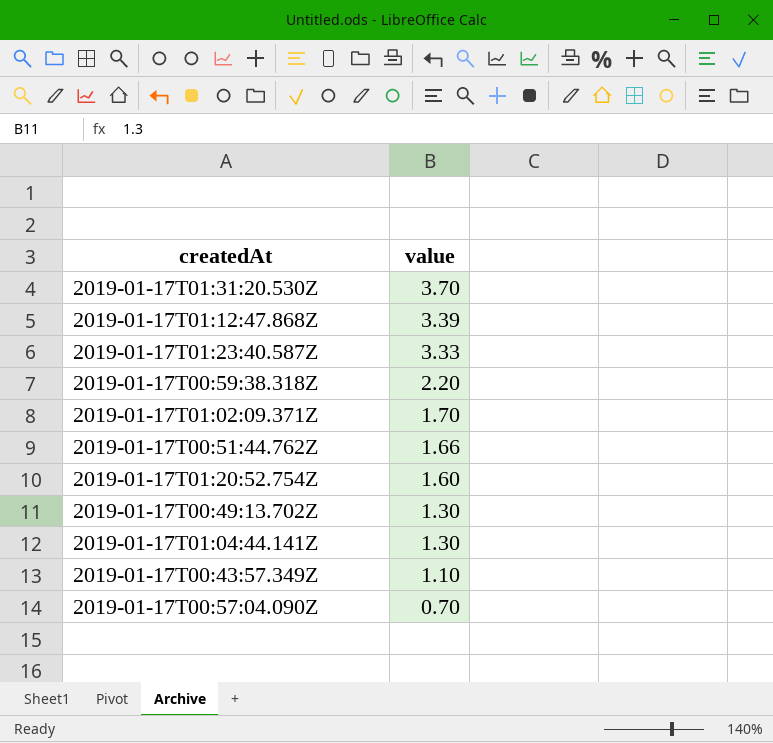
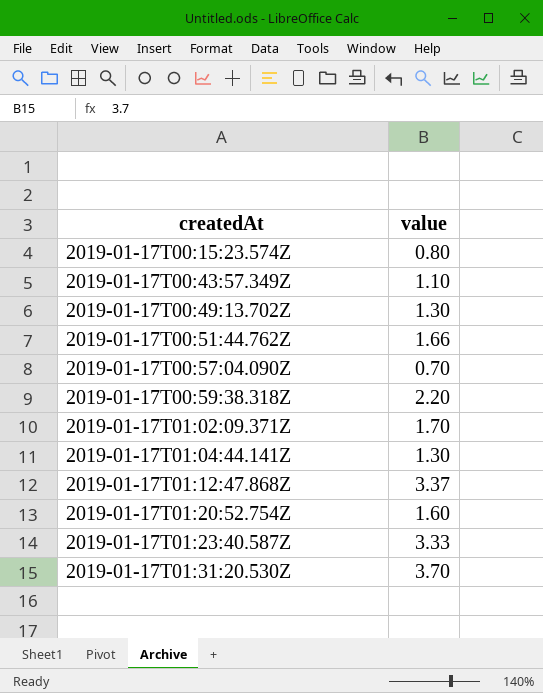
row order: value descending -> createdAt ascending
row 2019-01-17T00:15:23.574Z: none -> 0.80
2019-01-17T01:12:47.868Z | value: 3.39 -> 3.37

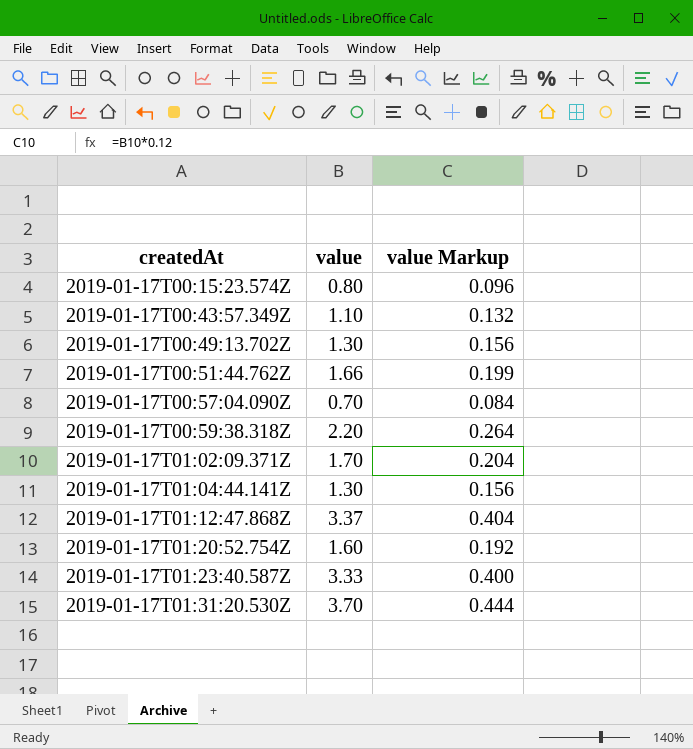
column value Markup | formula: none -> [value] * 0.12

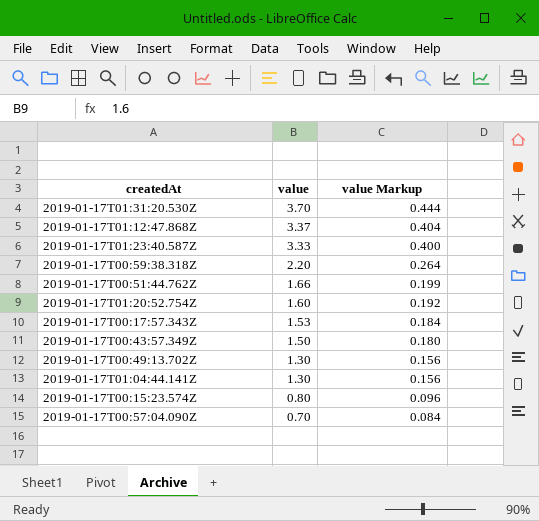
row order: createdAt ascending -> value descending
row 2019-01-17T01:02:09.371Z: 1.70 | 0.204 -> none
row 2019-01-17T00:17:57.343Z: none -> 1.53 | 0.184
2019-01-17T00:43:57.349Z | value: 1.10 -> 1.50
2019-01-17T00:43:57.349Z | value Markup: 0.132 -> 0.180

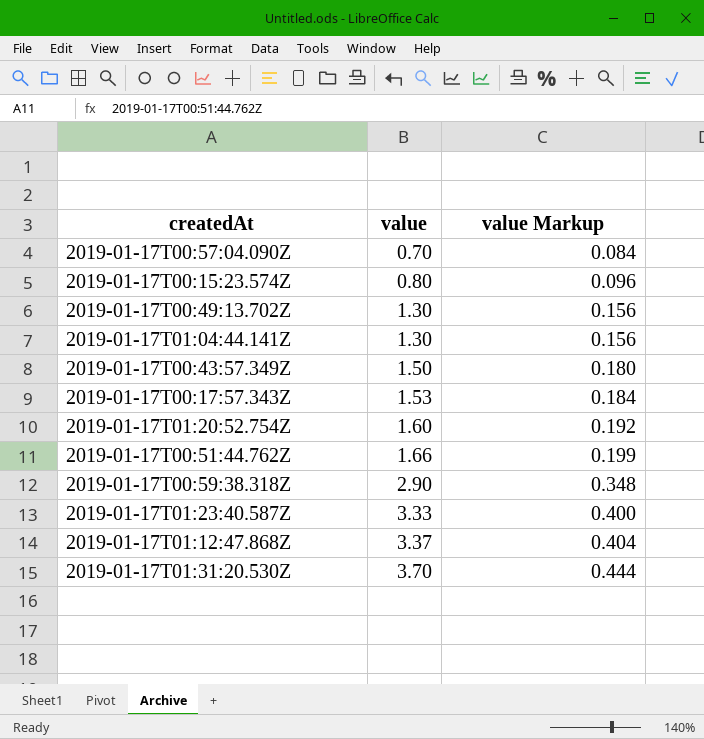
row order: value descending -> value ascending
2019-01-17T00:59:38.318Z | value: 2.20 -> 2.90
2019-01-17T00:59:38.318Z | value Markup: 0.264 -> 0.348

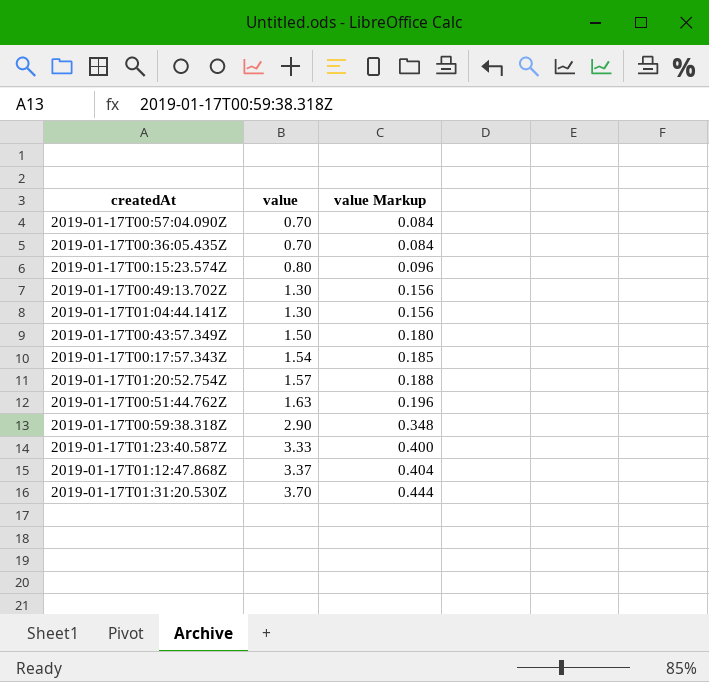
row 2019-01-17T00:36:05.435Z: none -> 0.70 | 0.084
2019-01-17T00:17:57.343Z | value: 1.53 -> 1.54
2019-01-17T00:17:57.343Z | value Markup: 0.184 -> 0.185
2019-01-17T01:20:52.754Z | value: 1.60 -> 1.57
2019-01-17T01:20:52.754Z | value Markup: 0.192 -> 0.188
2019-01-17T00:51:44.762Z | value: 1.66 -> 1.63
2019-01-17T00:51:44.762Z | value Markup: 0.199 -> 0.196

